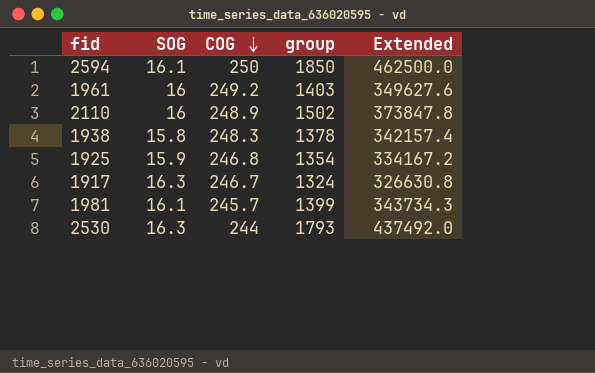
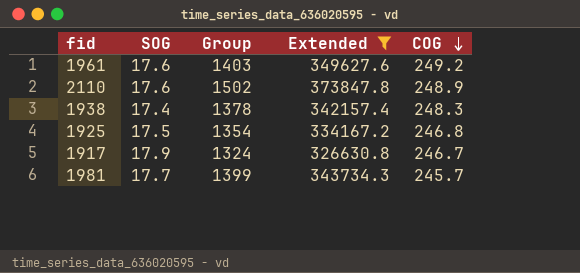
filter: none -> Extended <= 373847.8
column name: group -> Group
column COG | position: 3 -> 5
1961 | SOG: 16 -> 17.6
2110 | SOG: 16 -> 17.6
1938 | SOG: 15.8 -> 17.4
1925 | SOG: 15.9 -> 17.5
1917 | SOG: 16.3 -> 17.9
1981 | SOG: 16.1 -> 17.7

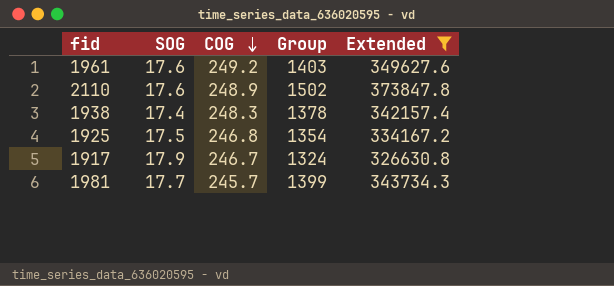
column COG | position: 5 -> 3

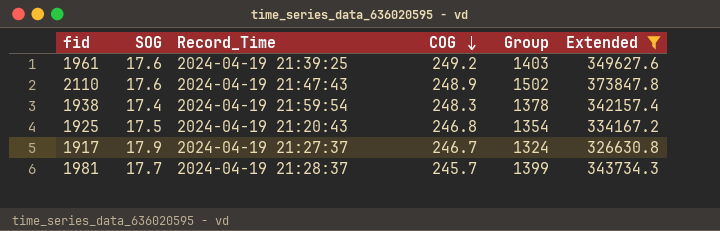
column Record_Time | position: none -> 3

